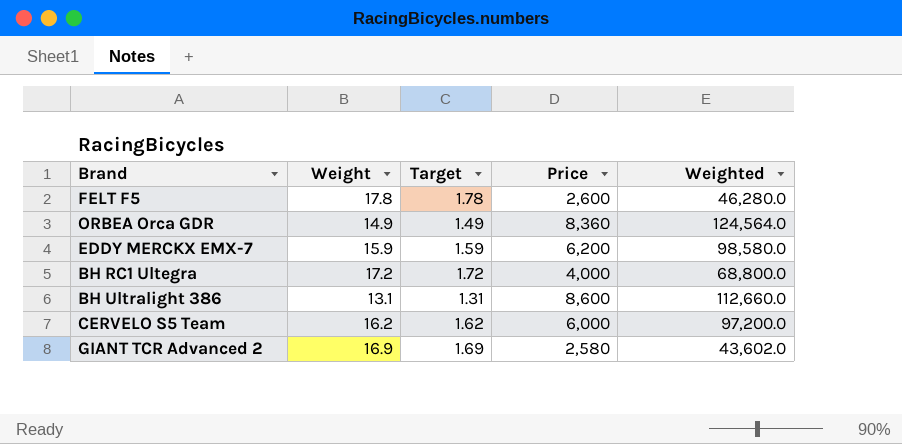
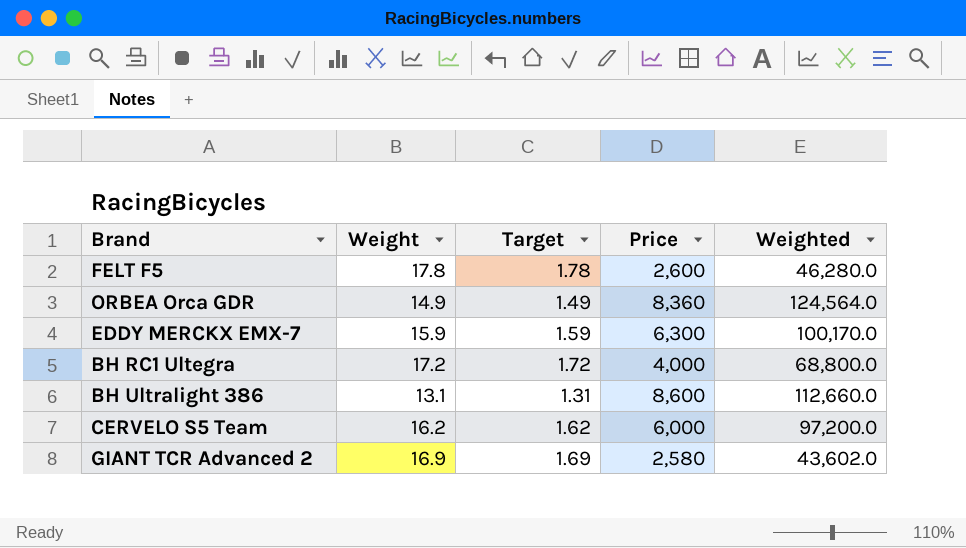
EDDY MERCKX EMX-7 | Price: 6,200 -> 6,300
EDDY MERCKX EMX-7 | Weighted: 98,580.0 -> 100,170.0

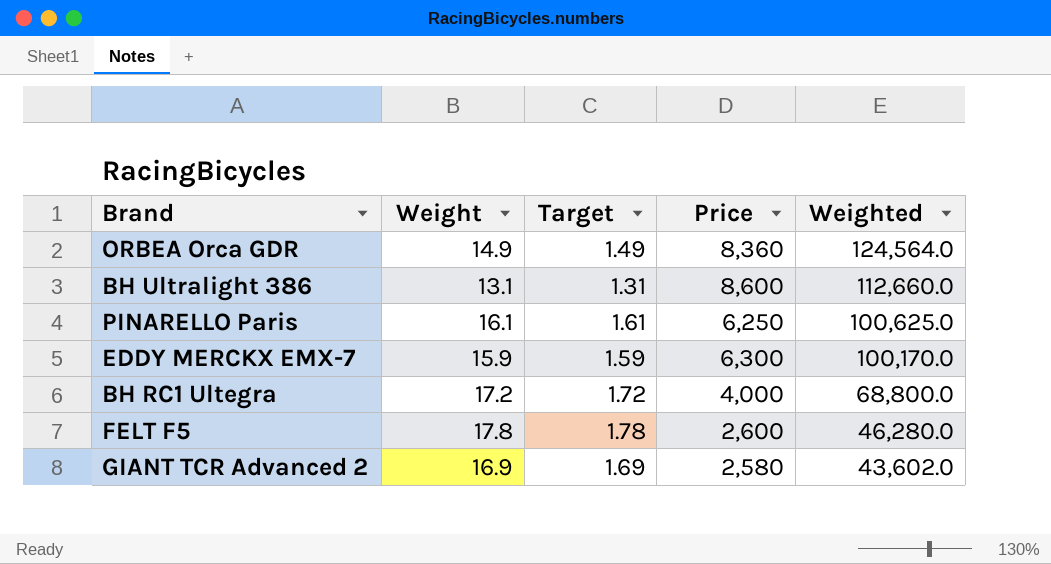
row order: none -> Weighted descending
row CERVELO S5 Team: 16.2 | 1.62 | 6,000 | 97,200.0 -> none
row PINARELLO Paris: none -> 16.1 | 1.61 | 6,250 | 100,625.0

